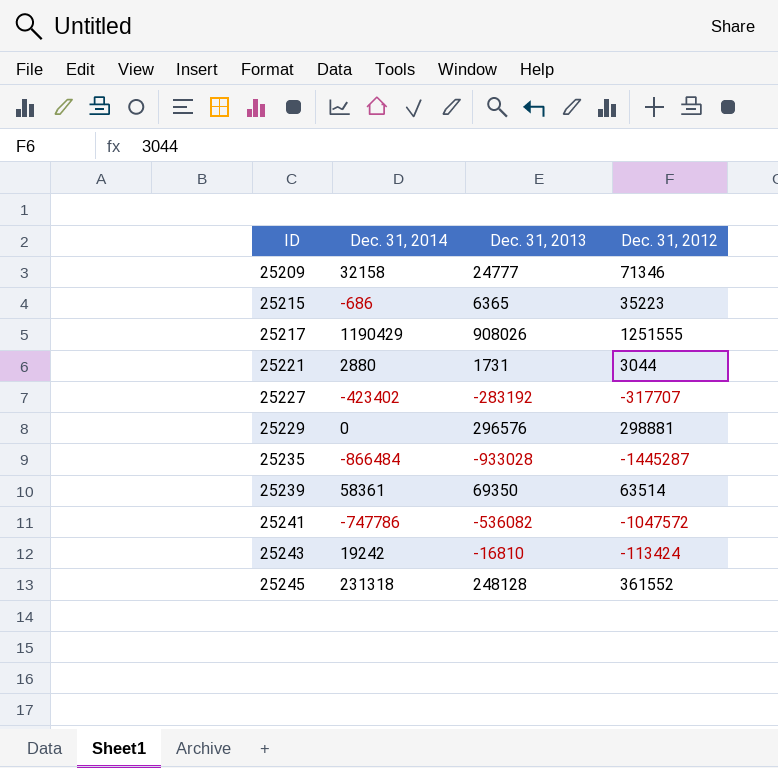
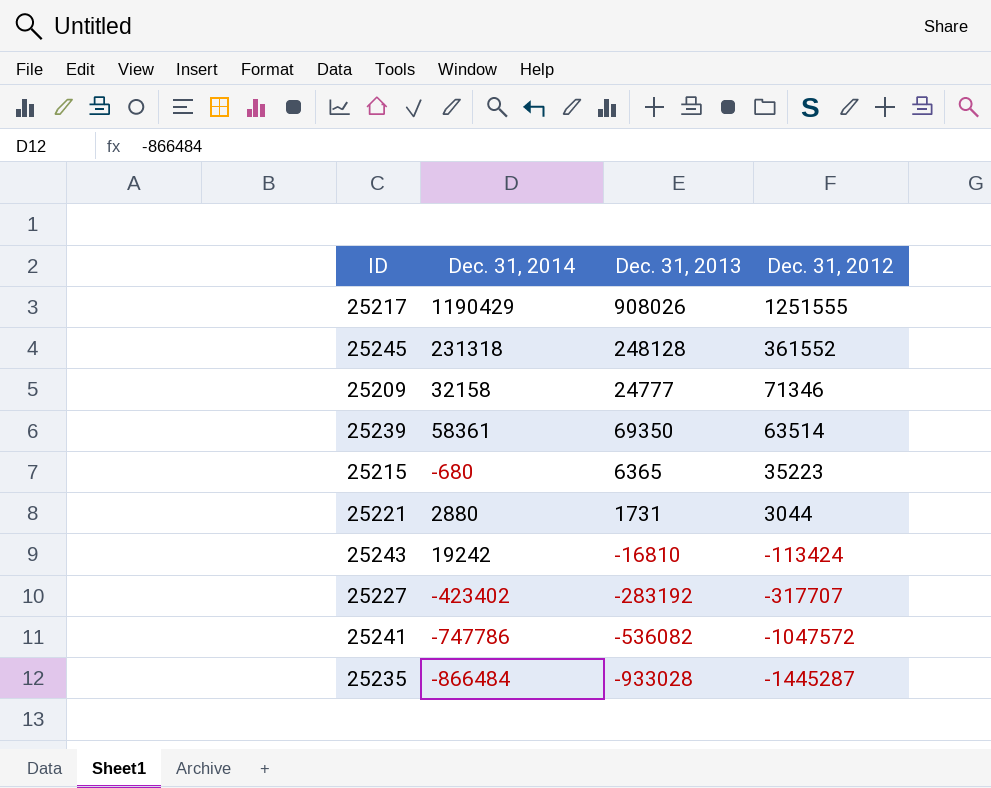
row order: ID ascending -> Dec. 31, 2012 descending
row 25229: 0 | 296576 | 298881 -> none
25215 | Dec. 31, 2014: -686 -> -680

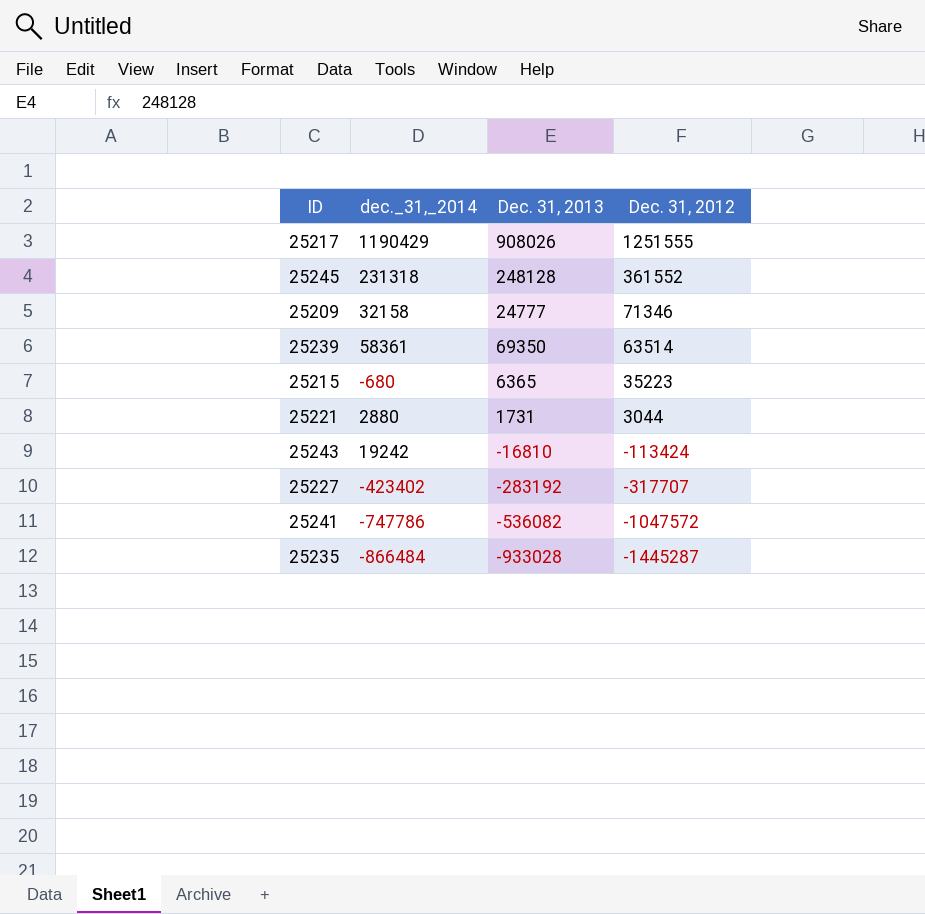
column name: Dec. 31, 2014 -> dec._31,_2014

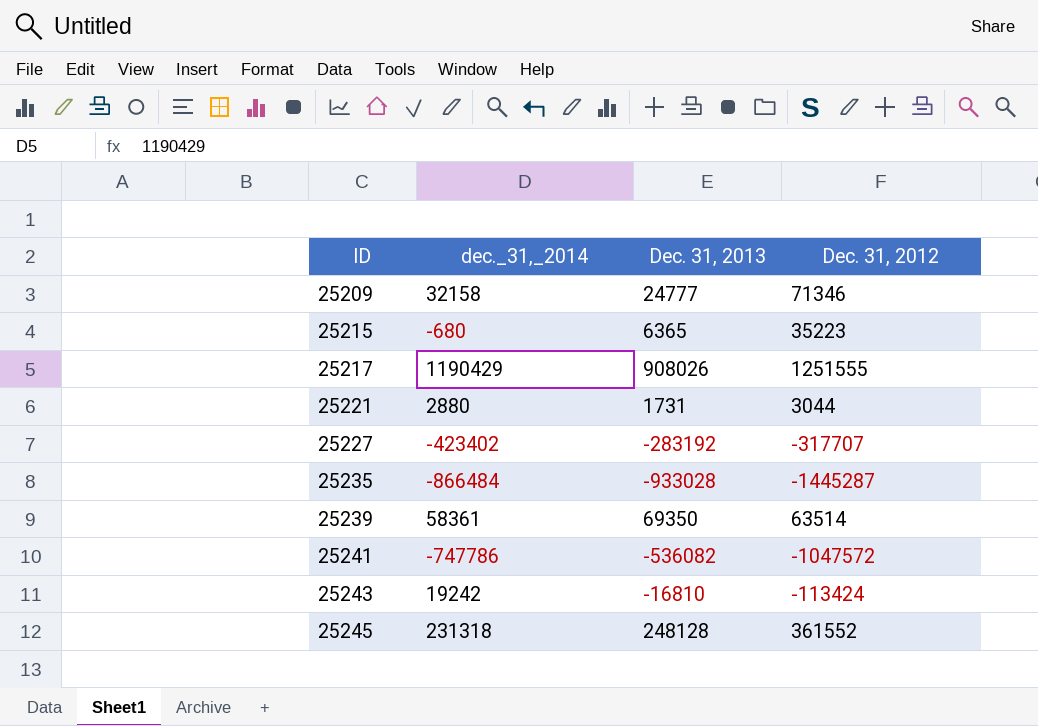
row order: Dec. 31, 2012 descending -> ID ascending

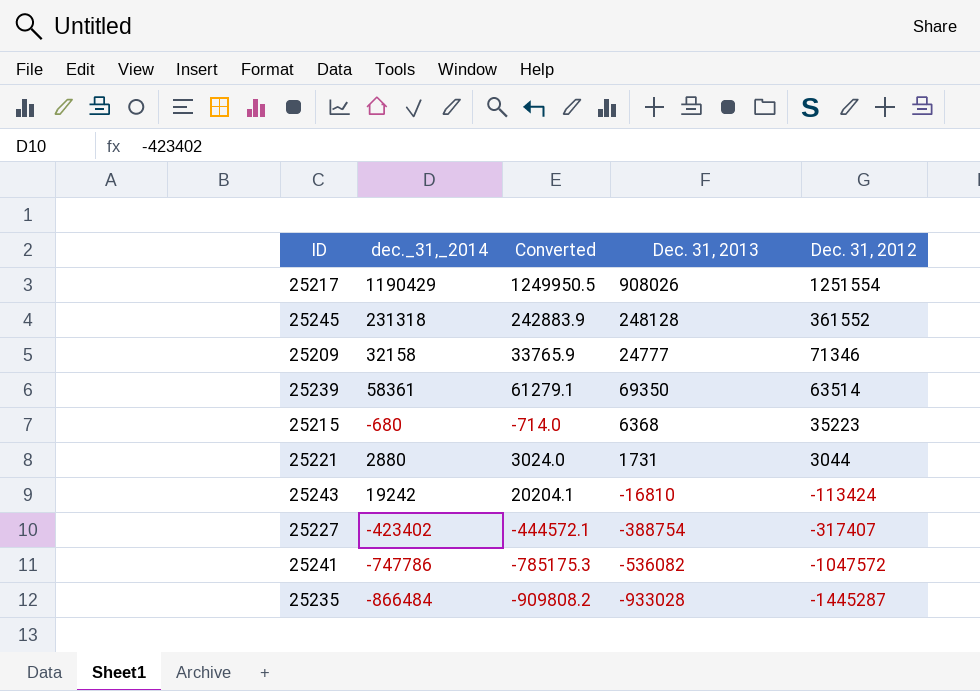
row order: ID ascending -> Dec. 31, 2012 descending
column Converted | formula: none -> [dec._31,_2014] * 1.05
25217 | Dec. 31, 2012: 1251555 -> 1251554
25215 | Dec. 31, 2013: 6365 -> 6368
25227 | Dec. 31, 2013: -283192 -> -388754
25227 | Dec. 31, 2012: -317707 -> -317407

